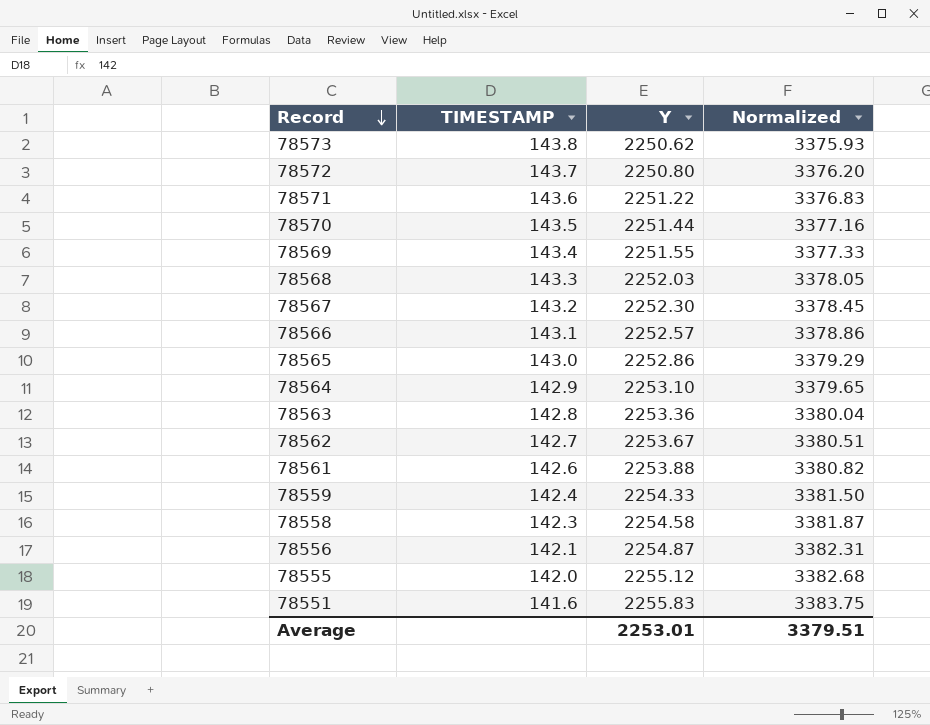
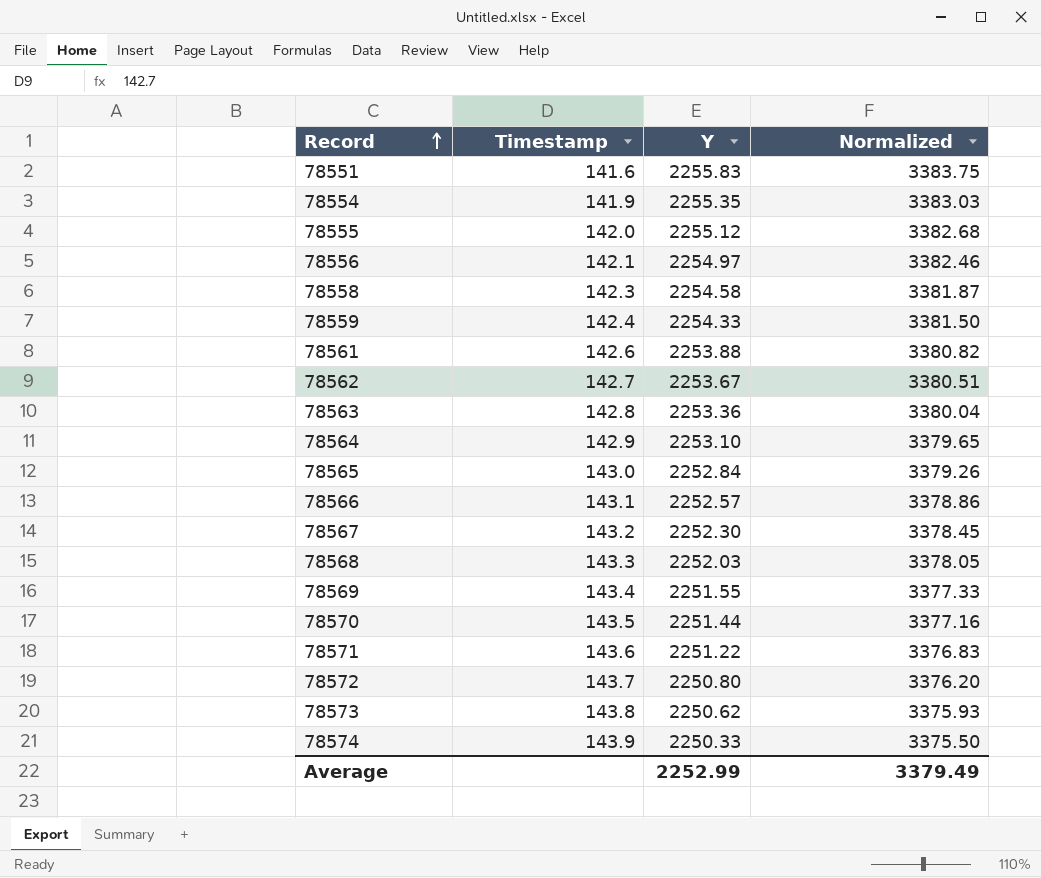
row order: Record descending -> Record ascending
column name: TIMESTAMP -> Timestamp
row 78554: none -> 141.9 | 2255.35 | 3383.03
78556 | Y: 2254.87 -> 2254.97
78556 | Normalized: 3382.31 -> 3382.46
78565 | Y: 2252.86 -> 2252.84
78565 | Normalized: 3379.29 -> 3379.26
row 78574: none -> 143.9 | 2250.33 | 3375.50
Average | Y: 2253.01 -> 2252.99
Average | Normalized: 3379.51 -> 3379.49

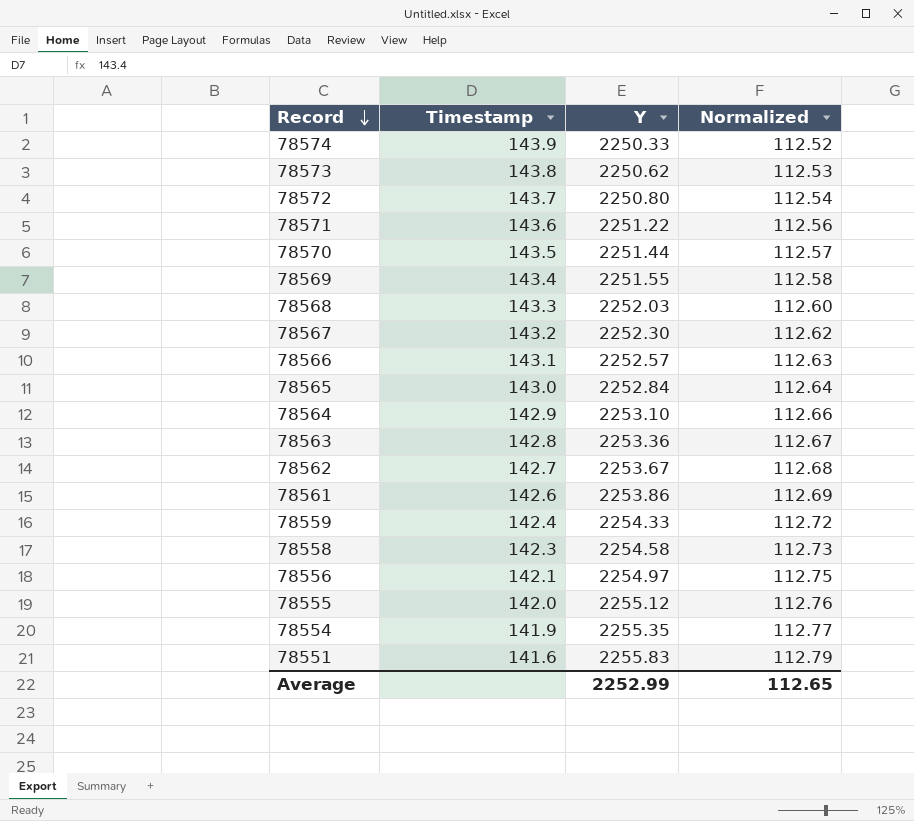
row order: Record ascending -> Record descending
column Normalized | formula: [Y] * 1.5 -> [Y] * 0.05
78561 | Y: 2253.88 -> 2253.86
Average | Normalized: 3379.49 -> 112.65

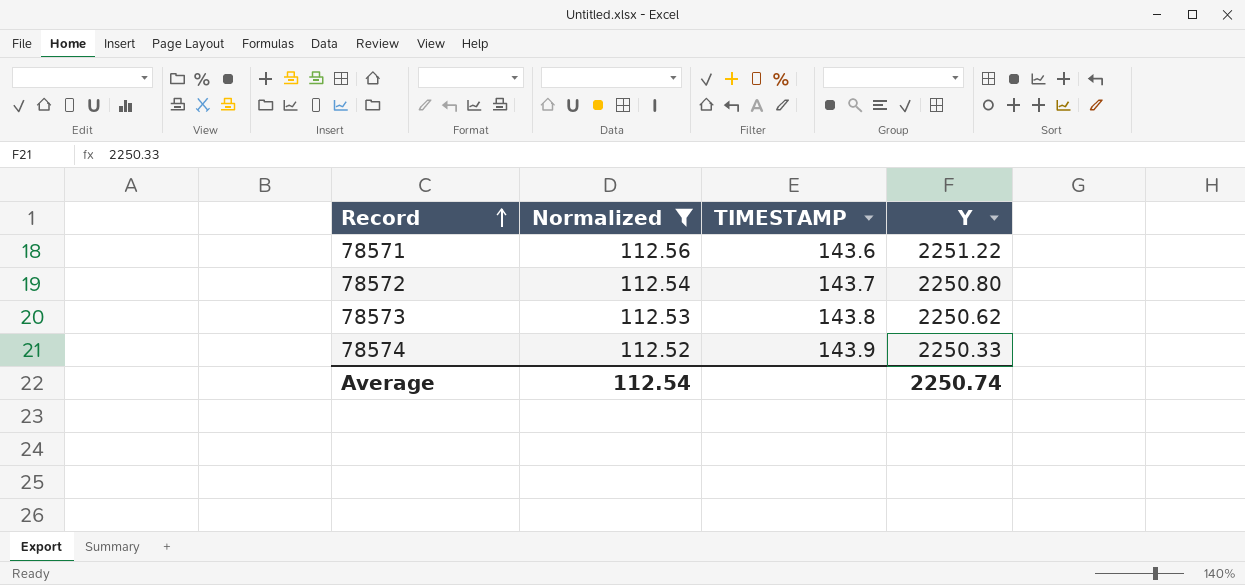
filter: none -> Normalized <= 112.56
row order: Record descending -> Record ascending
column Normalized | position: 4 -> 2
column name: Timestamp -> TIMESTAMP
Average | Normalized: 112.65 -> 112.54
Average | Y: 2252.99 -> 2250.74

